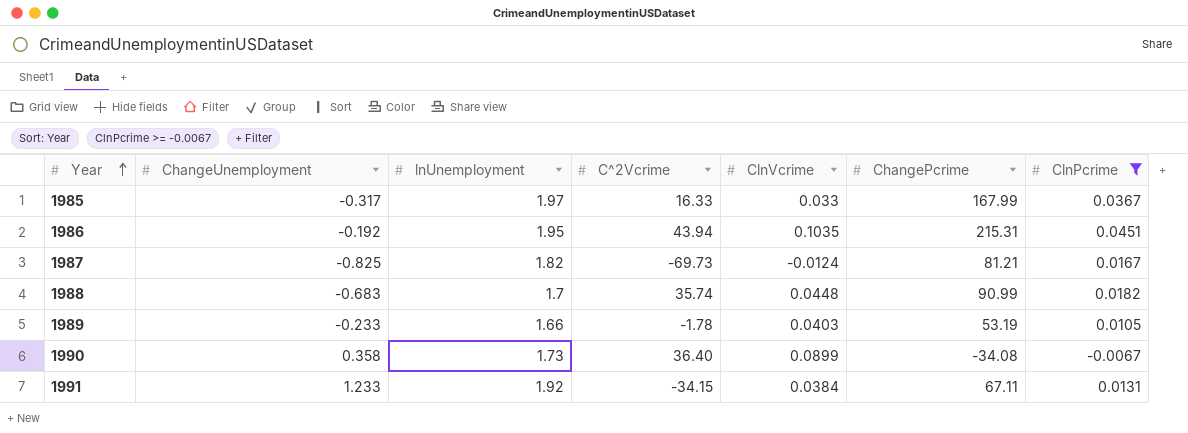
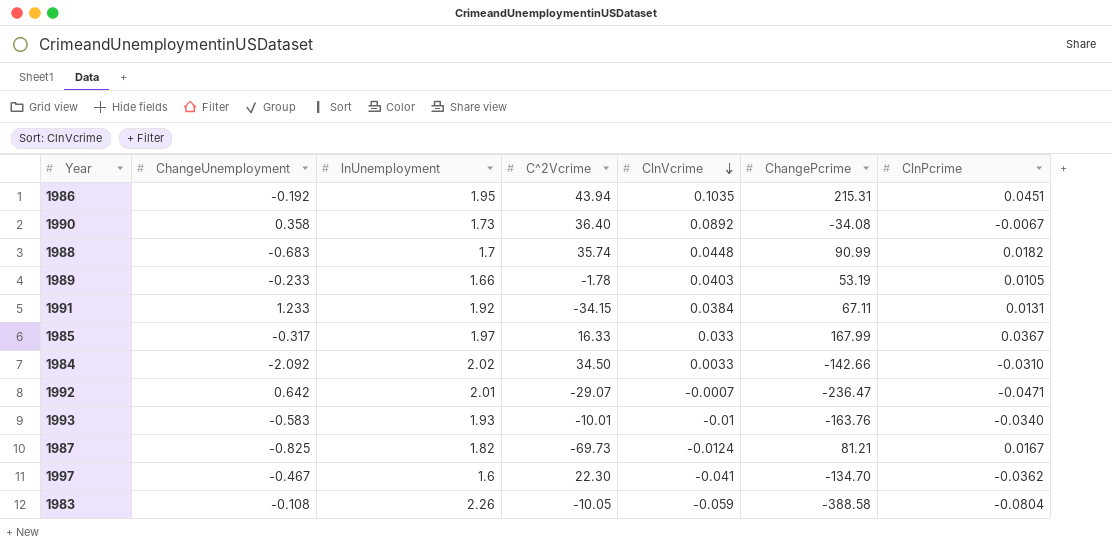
filter: ClnPcrime >= -0.0067 -> none
row order: Year ascending -> ClnVcrime descending
1990 | ClnVcrime: 0.0899 -> 0.0892

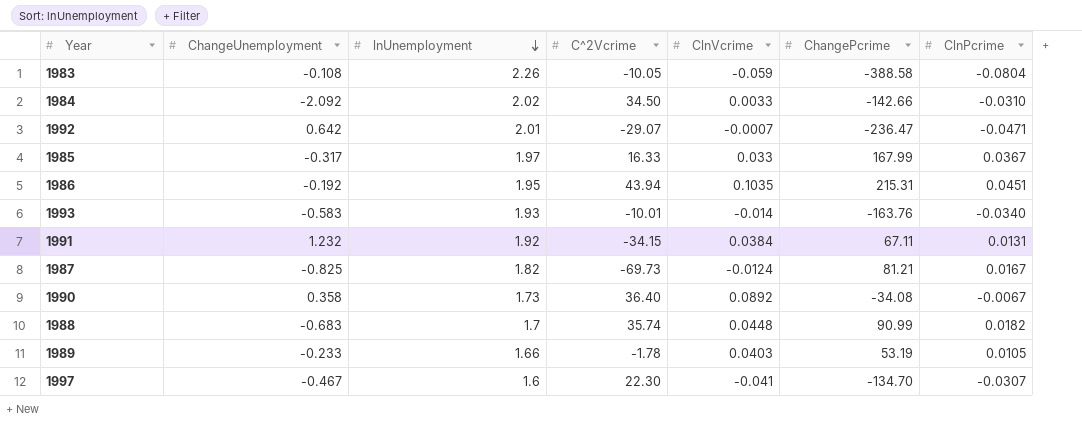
row order: ClnVcrime descending -> lnUnemployment descending
1993 | ClnVcrime: -0.01 -> -0.014
1991 | ChangeUnemployment: 1.233 -> 1.232
1997 | ClnPcrime: -0.0362 -> -0.0307

